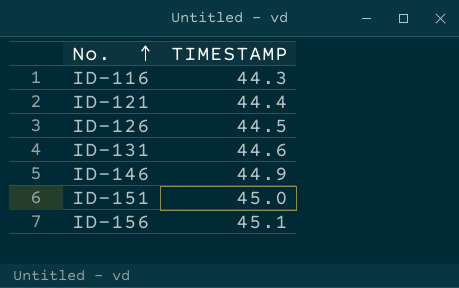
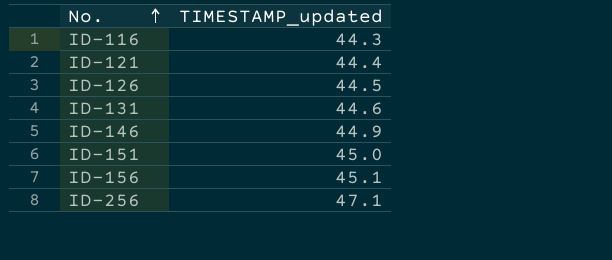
column name: TIMESTAMP -> TIMESTAMP_updated
row ID-256: none -> 47.1

